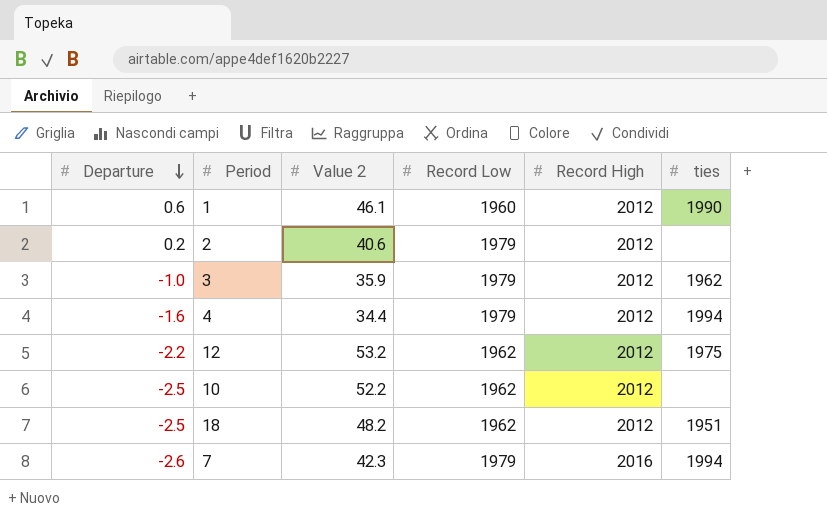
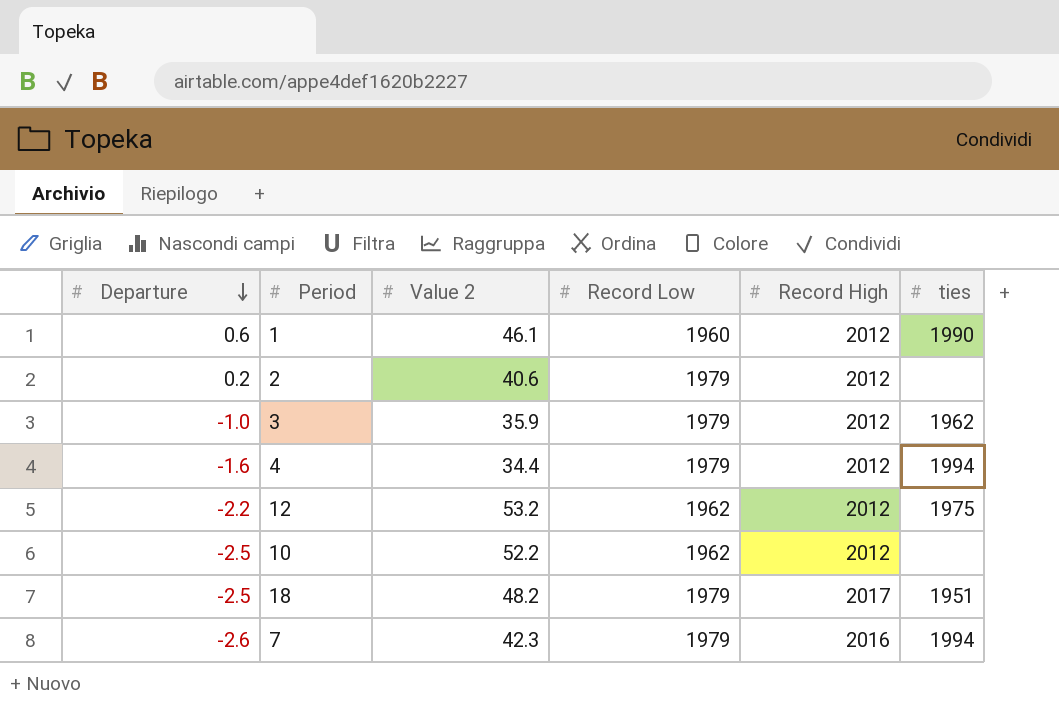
18 | Record Low: 1962 -> 1979
18 | Record High: 2012 -> 2017

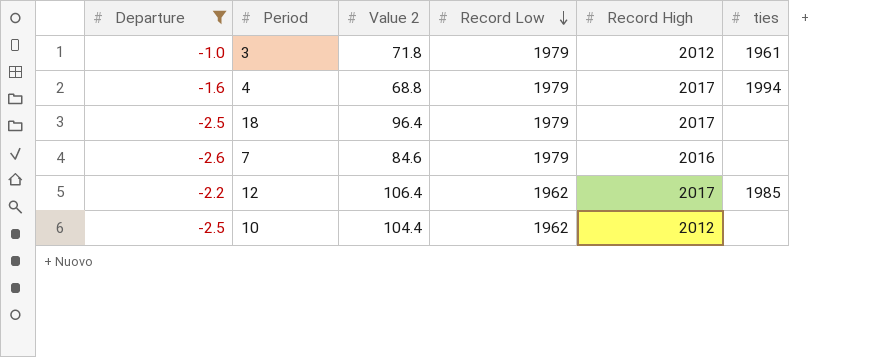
filter: none -> Departure <= -1.0
row order: Departure descending -> Record Low descending
3 | Value 2: 35.9 -> 71.8
3 | ties: 1962 -> 1961
4 | Value 2: 34.4 -> 68.8
4 | Record High: 2012 -> 2017
18 | Value 2: 48.2 -> 96.4
18 | ties: 1951 -> none
7 | Value 2: 42.3 -> 84.6
7 | ties: 1994 -> none
12 | Value 2: 53.2 -> 106.4
12 | Record High: 2012 -> 2017
12 | ties: 1975 -> 1985
10 | Value 2: 52.2 -> 104.4

